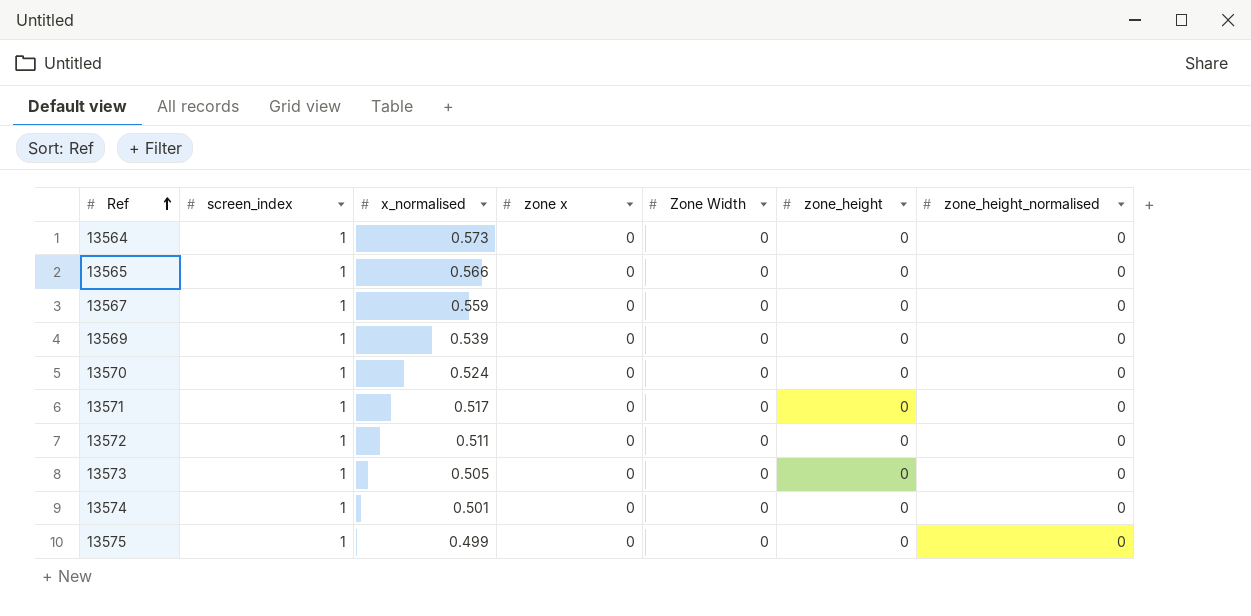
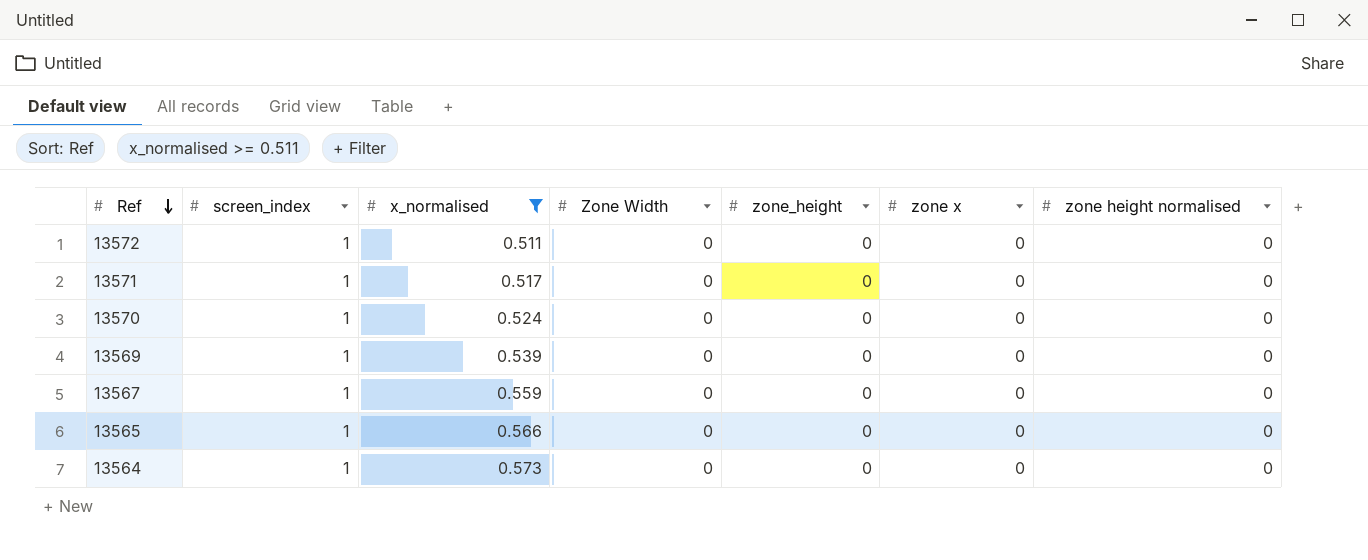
filter: none -> x_normalised >= 0.511
row order: Ref ascending -> Ref descending
column zone x | position: 4 -> 6
column name: zone_height_normalised -> zone height normalised

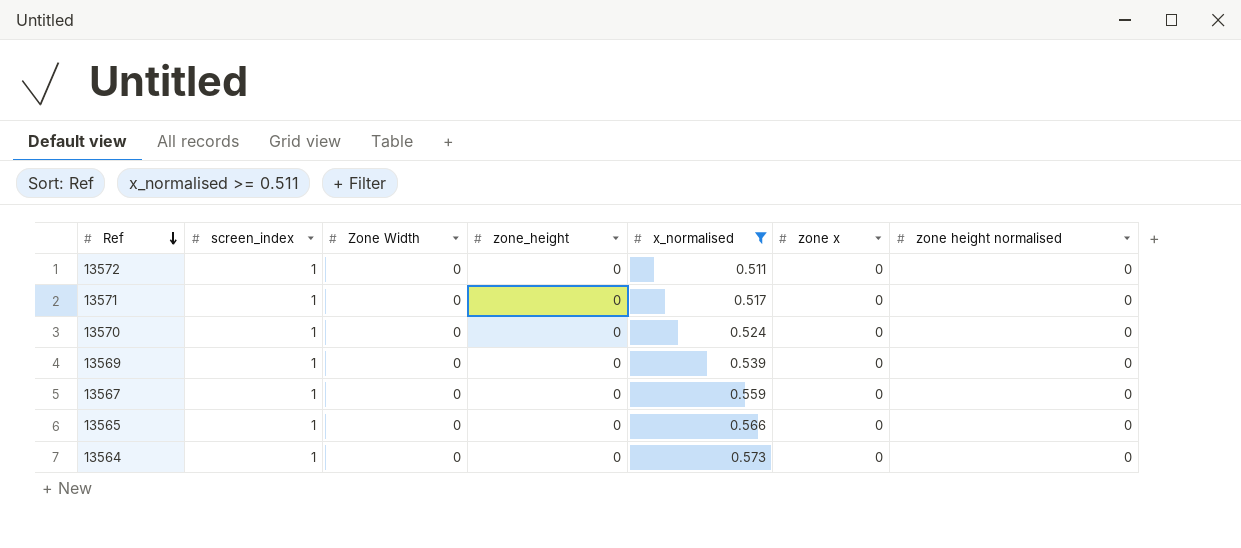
column x_normalised | position: 3 -> 5

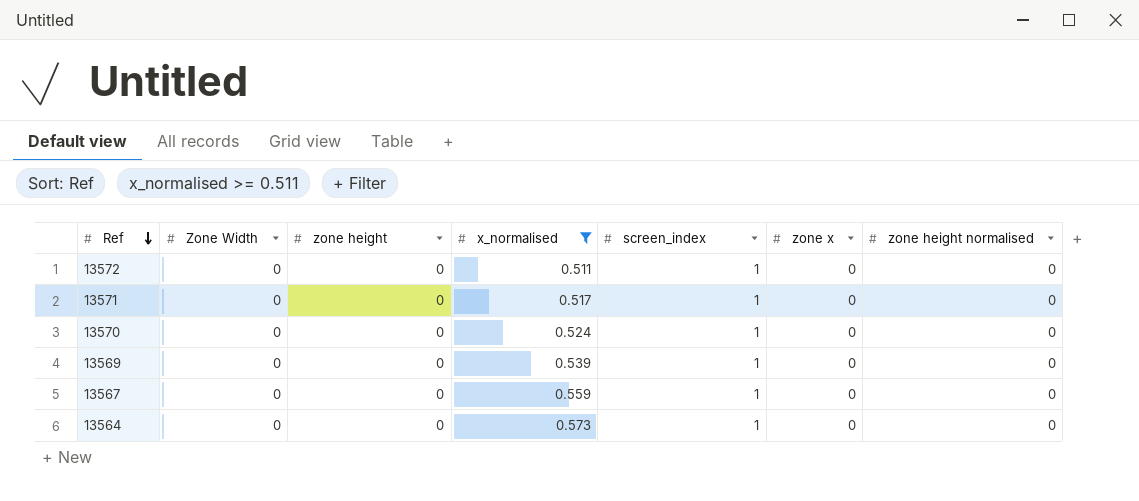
column name: zone_height -> zone height
column screen_index | position: 2 -> 5
row 13565: 1 | 0 | 0 | 0.566 | 0 | 0 -> none

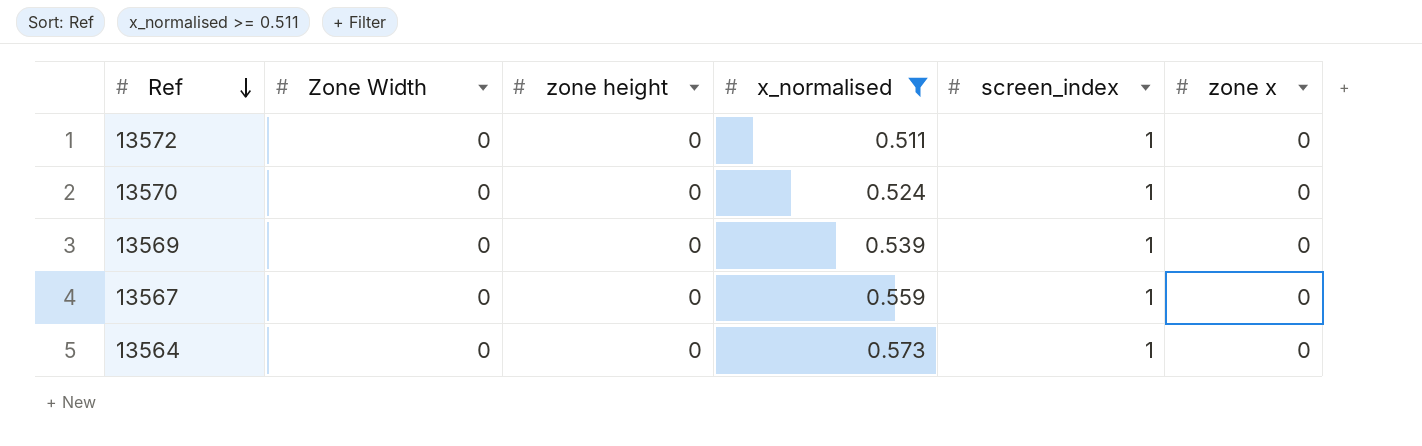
column zone height normalised | position: 7 -> none
row 13571: 0 | 0 | 0.517 | 1 | 0 | 0 -> none

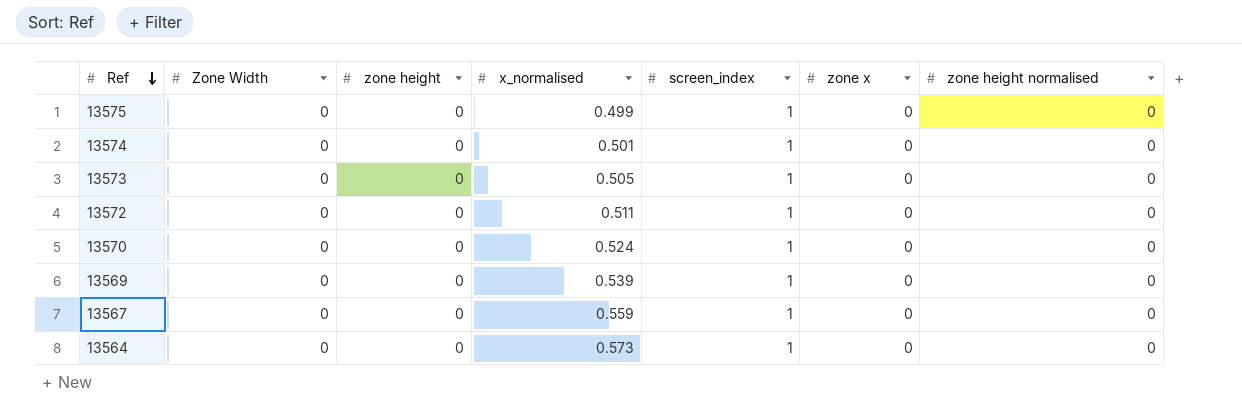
filter: x_normalised >= 0.511 -> none
column zone height normalised | position: none -> 7

